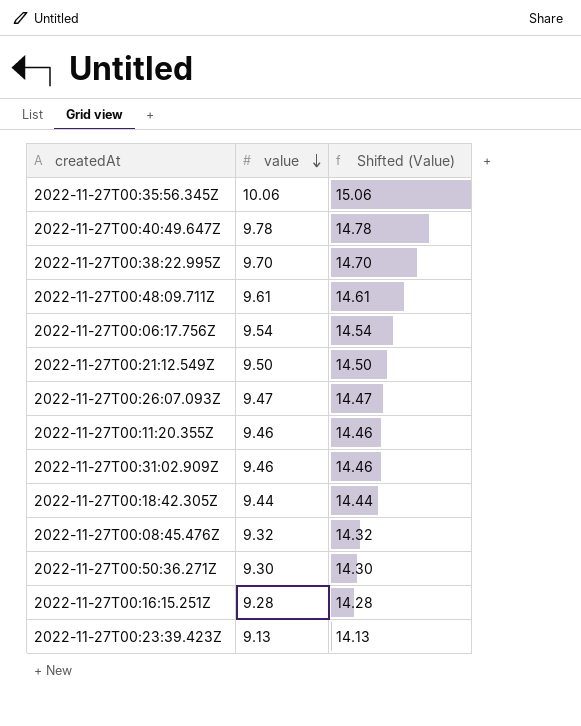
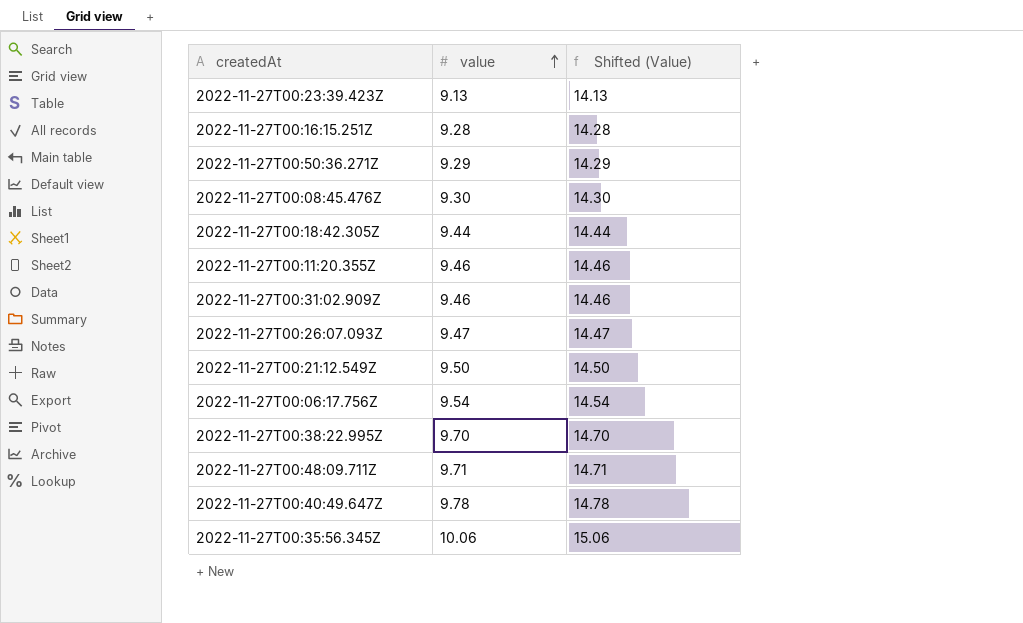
row order: value descending -> value ascending
2022-11-27T00:50:36.271Z | value: 9.30 -> 9.29
2022-11-27T00:50:36.271Z | Shifted (Value): 14.30 -> 14.29
2022-11-27T00:08:45.476Z | value: 9.32 -> 9.30
2022-11-27T00:08:45.476Z | Shifted (Value): 14.32 -> 14.30
2022-11-27T00:48:09.711Z | value: 9.61 -> 9.71
2022-11-27T00:48:09.711Z | Shifted (Value): 14.61 -> 14.71

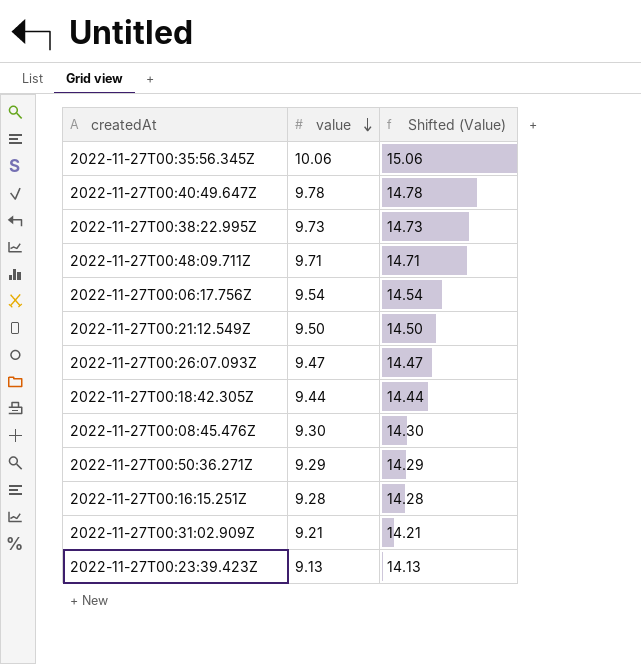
row order: value ascending -> value descending
row 2022-11-27T00:11:20.355Z: 9.46 | 14.46 -> none
2022-11-27T00:38:22.995Z | value: 9.70 -> 9.73
2022-11-27T00:38:22.995Z | Shifted (Value): 14.70 -> 14.73
2022-11-27T00:31:02.909Z | value: 9.46 -> 9.21
2022-11-27T00:31:02.909Z | Shifted (Value): 14.46 -> 14.21

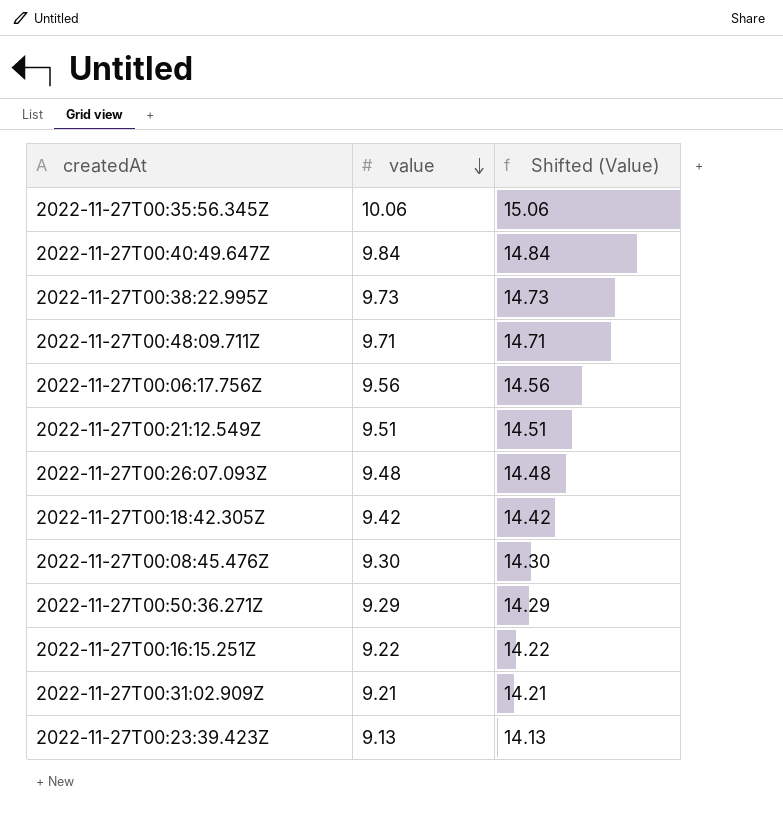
2022-11-27T00:40:49.647Z | value: 9.78 -> 9.84
2022-11-27T00:40:49.647Z | Shifted (Value): 14.78 -> 14.84
2022-11-27T00:06:17.756Z | value: 9.54 -> 9.56
2022-11-27T00:06:17.756Z | Shifted (Value): 14.54 -> 14.56
2022-11-27T00:21:12.549Z | value: 9.50 -> 9.51
2022-11-27T00:21:12.549Z | Shifted (Value): 14.50 -> 14.51
2022-11-27T00:26:07.093Z | value: 9.47 -> 9.48
2022-11-27T00:26:07.093Z | Shifted (Value): 14.47 -> 14.48
2022-11-27T00:18:42.305Z | value: 9.44 -> 9.42
2022-11-27T00:18:42.305Z | Shifted (Value): 14.44 -> 14.42
2022-11-27T00:16:15.251Z | value: 9.28 -> 9.22
2022-11-27T00:16:15.251Z | Shifted (Value): 14.28 -> 14.22

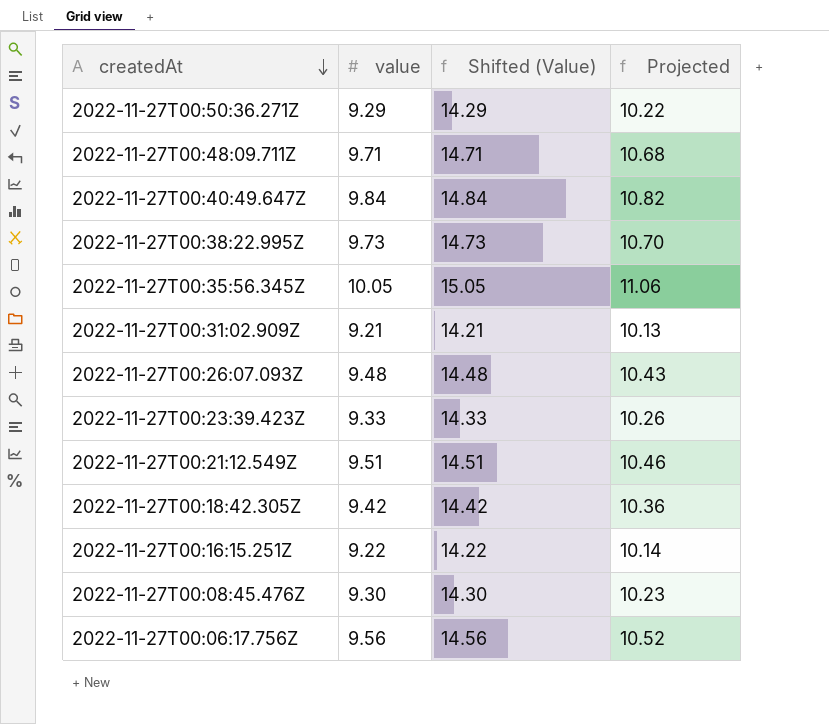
row order: value descending -> createdAt descending
column Projected | formula: none -> [value] * 1.1
2022-11-27T00:35:56.345Z | value: 10.06 -> 10.05
2022-11-27T00:35:56.345Z | Shifted (Value): 15.06 -> 15.05
2022-11-27T00:23:39.423Z | value: 9.13 -> 9.33
2022-11-27T00:23:39.423Z | Shifted (Value): 14.13 -> 14.33

